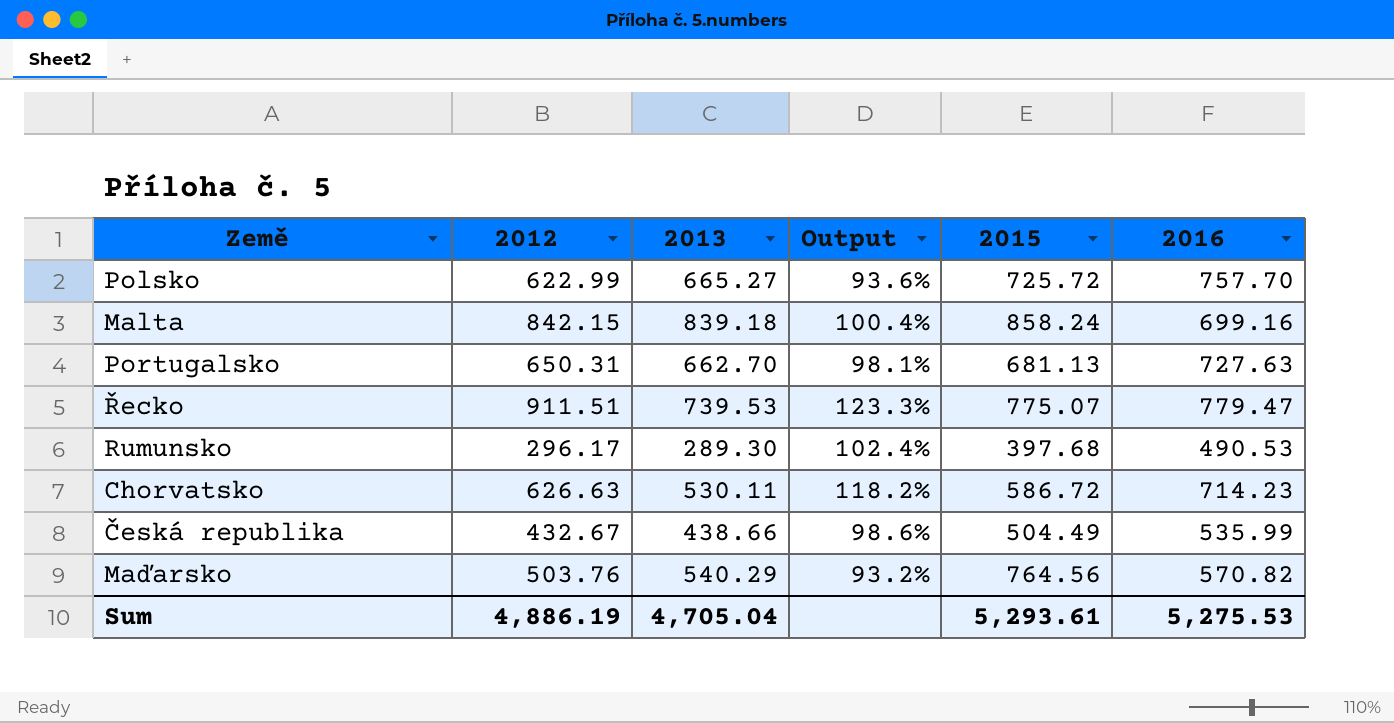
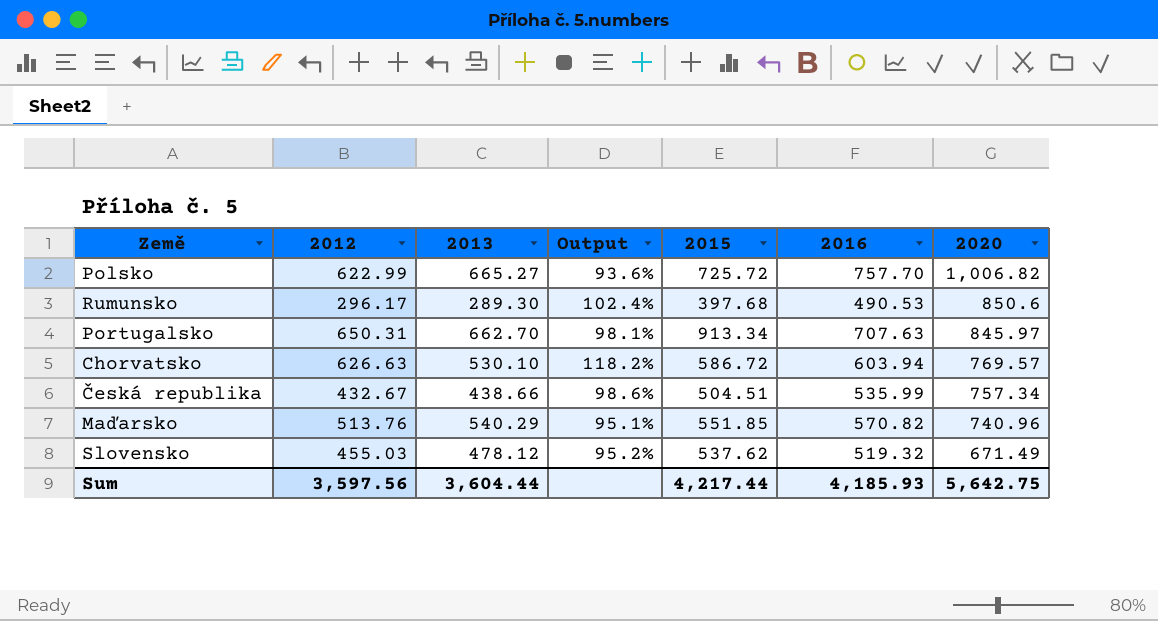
row order: none -> 2020 descending
column 2020 | position: none -> 7
row Malta: 842.15 | 839.18 | 100.4% | 858.24 | 699.16 -> none
row Řecko: 911.51 | 739.53 | 123.3% | 775.07 | 779.47 -> none
Portugalsko | 2015: 681.13 -> 913.34
Portugalsko | 2016: 727.63 -> 707.63
Chorvatsko | 2013: 530.11 -> 530.10
Chorvatsko | 2016: 714.23 -> 603.94
Česká republika | 2015: 504.49 -> 504.51
Maďarsko | 2012: 503.76 -> 513.76
Maďarsko | Output: 93.2% -> 95.1%
Maďarsko | 2015: 764.56 -> 551.85
row Slovensko: none -> 455.03 | 478.12 | 95.2% | 537.62 | 519.32 | 671.49
Sum | 2012: 4,886.19 -> 3,597.56
Sum | 2013: 4,705.04 -> 3,604.44
Sum | 2015: 5,293.61 -> 4,217.44
Sum | 2016: 5,275.53 -> 4,185.93

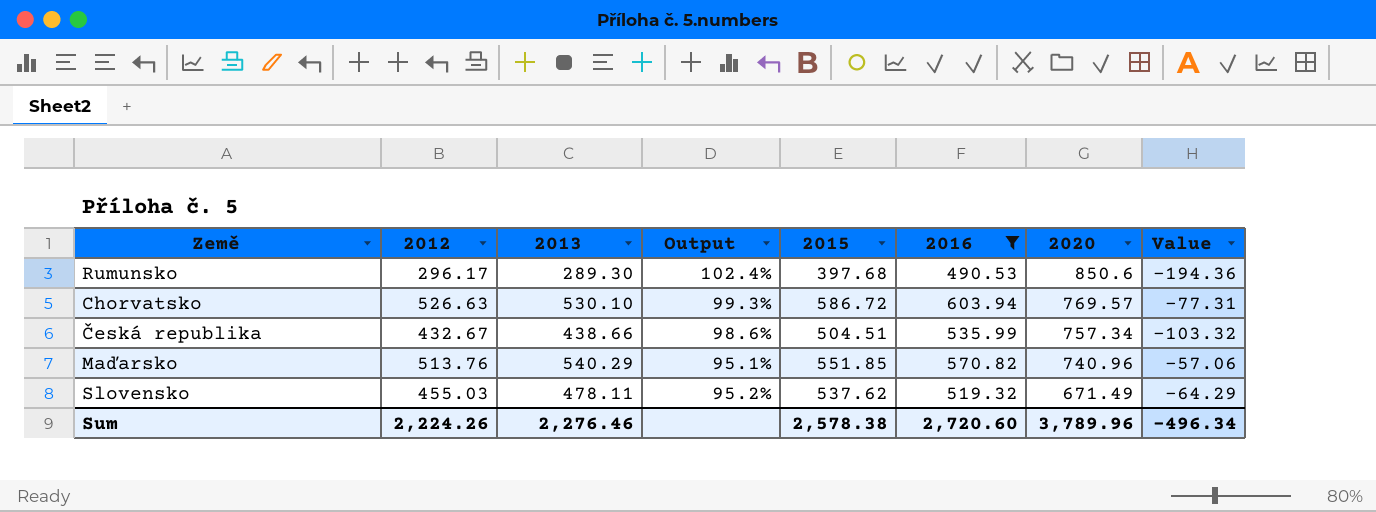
filter: none -> 2016 <= 603.94
column Value | formula: none -> [2012] - [2016]
Chorvatsko | 2012: 626.63 -> 526.63
Chorvatsko | Output: 118.2% -> 99.3%
Slovensko | 2013: 478.12 -> 478.11
Sum | 2012: 3,597.56 -> 2,224.26
Sum | 2013: 3,604.44 -> 2,276.46
Sum | 2015: 4,217.44 -> 2,578.38
Sum | 2016: 4,185.93 -> 2,720.60
Sum | 2020: 5,642.75 -> 3,789.96

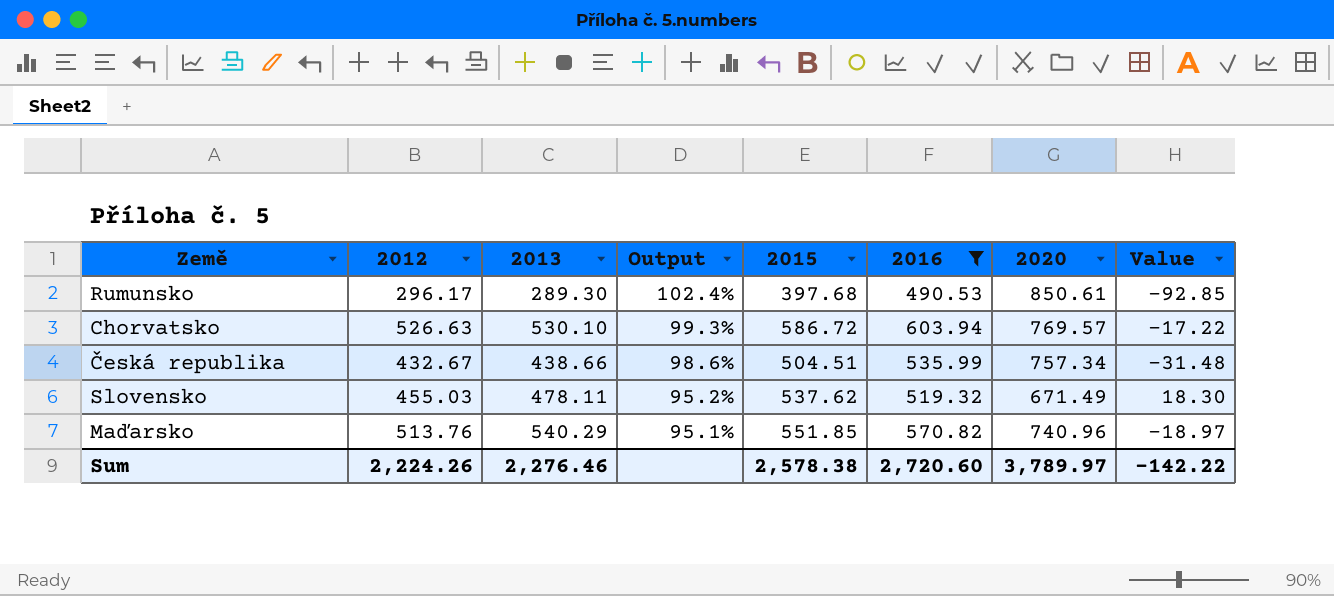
row order: 2020 descending -> Output descending
column Value | formula: [2012] - [2016] -> [2015] - [2016]
Rumunsko | 2020: 850.6 -> 850.61
Sum | 2020: 3,789.96 -> 3,789.97
Sum | Value: -496.34 -> -142.22

